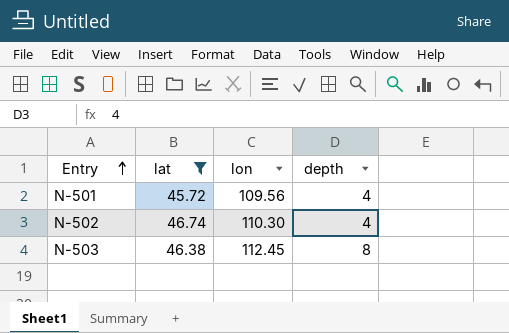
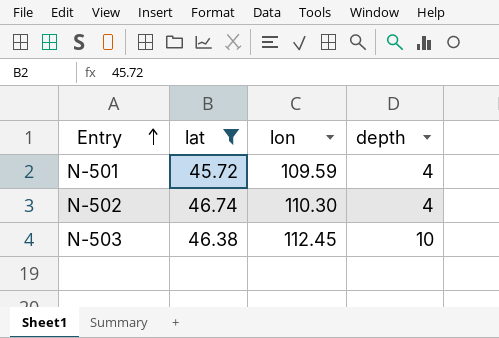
N-501 | lon: 109.56 -> 109.59
N-503 | depth: 8 -> 10

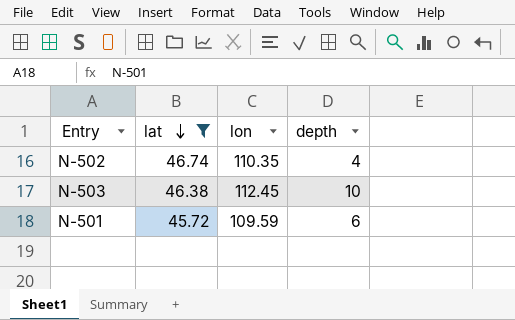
row order: Entry ascending -> lat descending
N-502 | lon: 110.30 -> 110.35
N-501 | depth: 4 -> 6

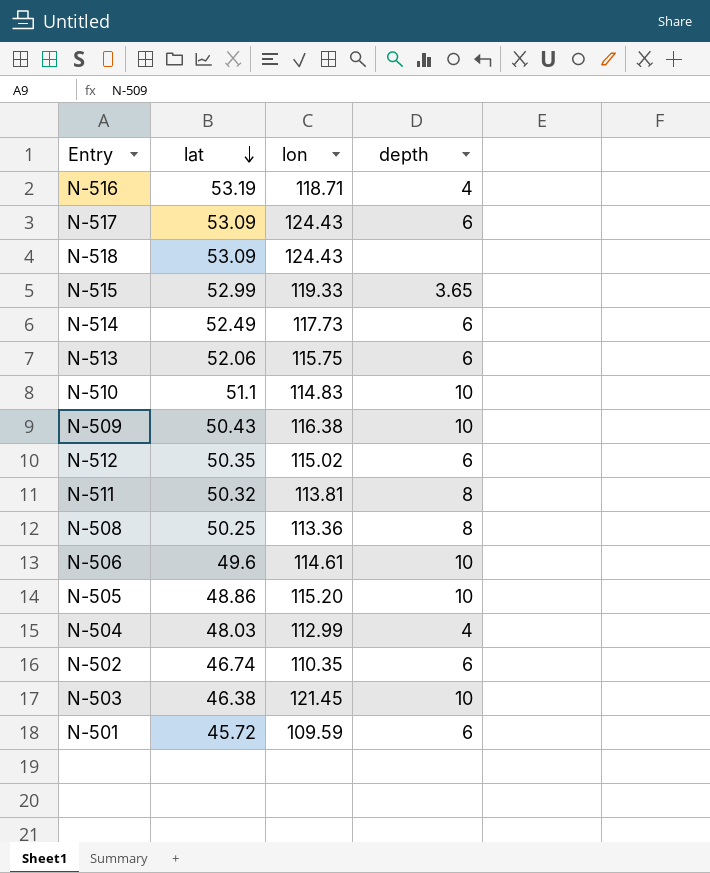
filter: lat <= 46.74 -> none
N-502 | depth: 4 -> 6
N-503 | lon: 112.45 -> 121.45

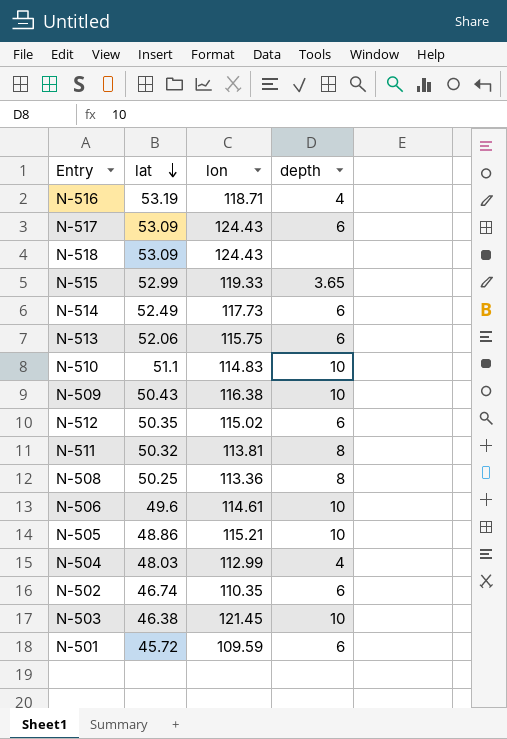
N-505 | lon: 115.20 -> 115.21

